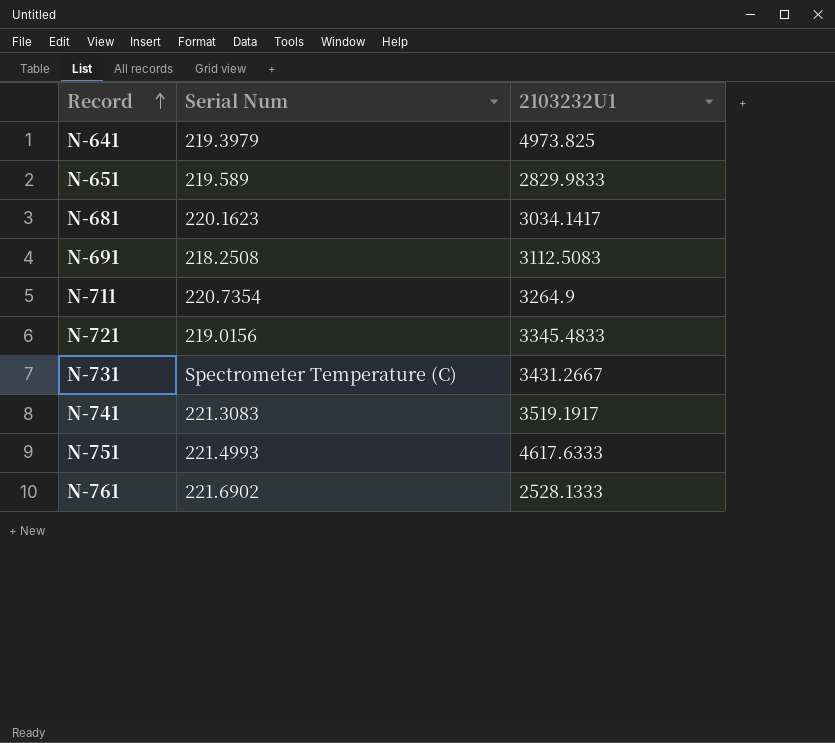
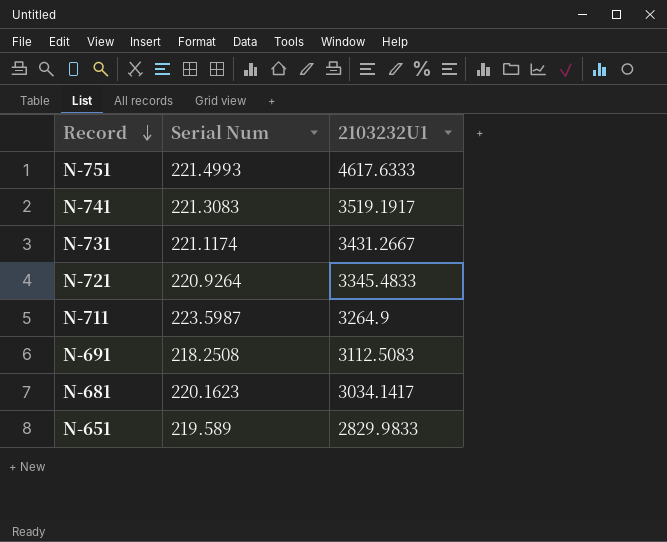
row order: Record ascending -> Record descending
row N-641: 219.3979 | 4973.825 -> none
row N-761: 221.6902 | 2528.1333 -> none
N-731 | Serial Num: Spectrometer Temperature (C) -> 221.1174
N-721 | Serial Num: 219.0156 -> 220.9264
N-711 | Serial Num: 220.7354 -> 223.5987

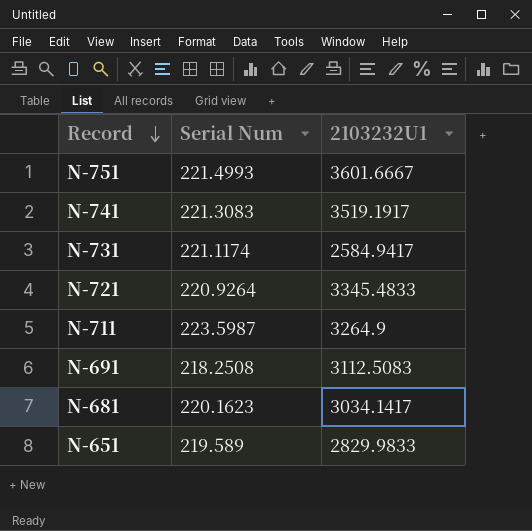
N-751 | 2103232U1: 4617.6333 -> 3601.6667
N-731 | 2103232U1: 3431.2667 -> 2584.9417

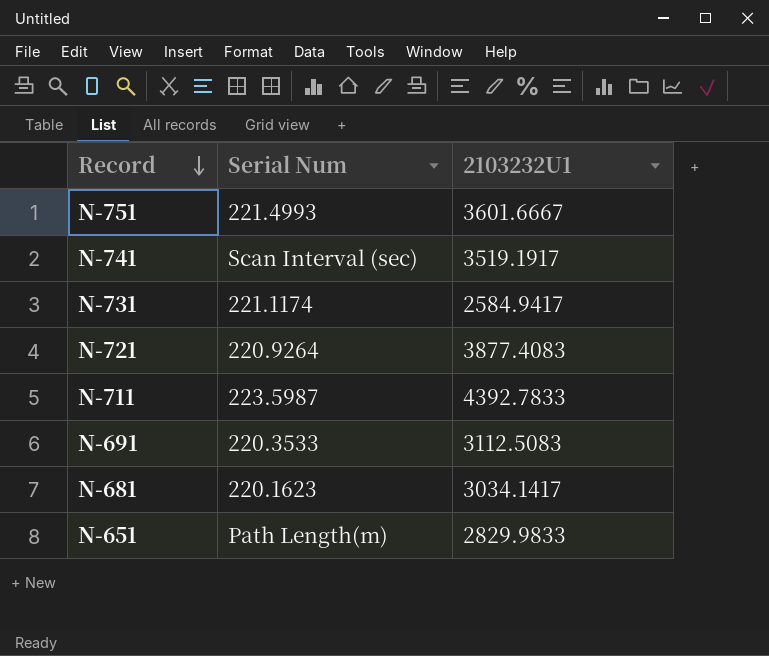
N-741 | Serial Num: 221.3083 -> Scan Interval (sec)
N-721 | 2103232U1: 3345.4833 -> 3877.4083
N-711 | 2103232U1: 3264.9 -> 4392.7833
N-691 | Serial Num: 218.2508 -> 220.3533
N-651 | Serial Num: 219.589 -> Path Length(m)

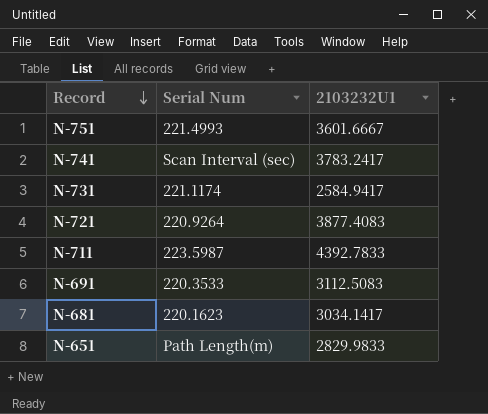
N-741 | 2103232U1: 3519.1917 -> 3783.2417

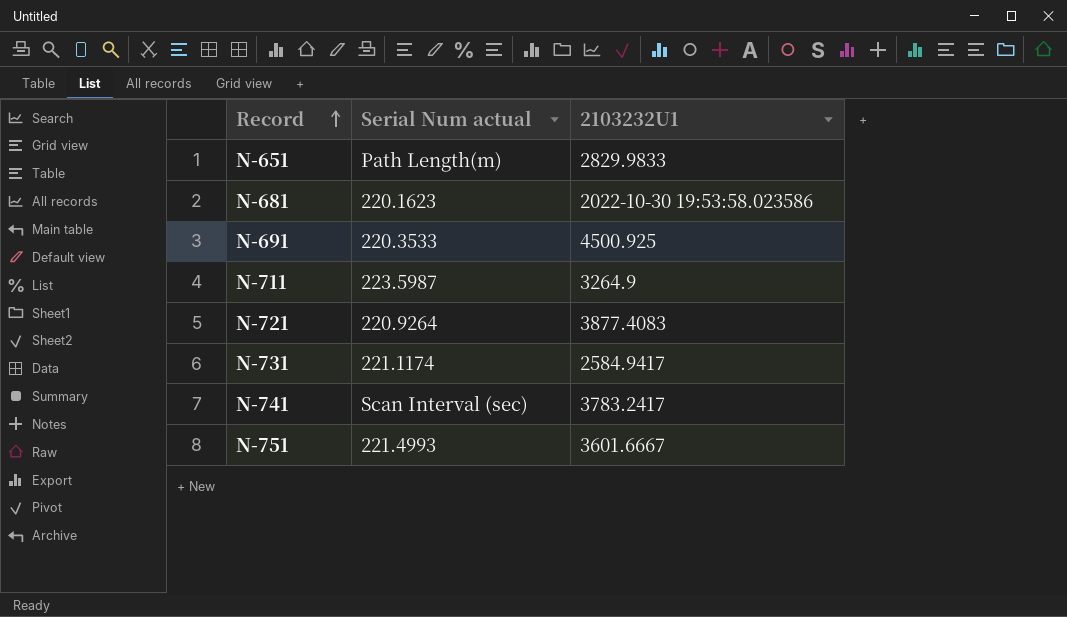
row order: Record descending -> Record ascending
column name: Serial Num -> Serial Num actual
N-681 | 2103232U1: 3034.1417 -> 2022-10-30 19:53:58.023586
N-691 | 2103232U1: 3112.5083 -> 4500.925
N-711 | 2103232U1: 4392.7833 -> 3264.9

